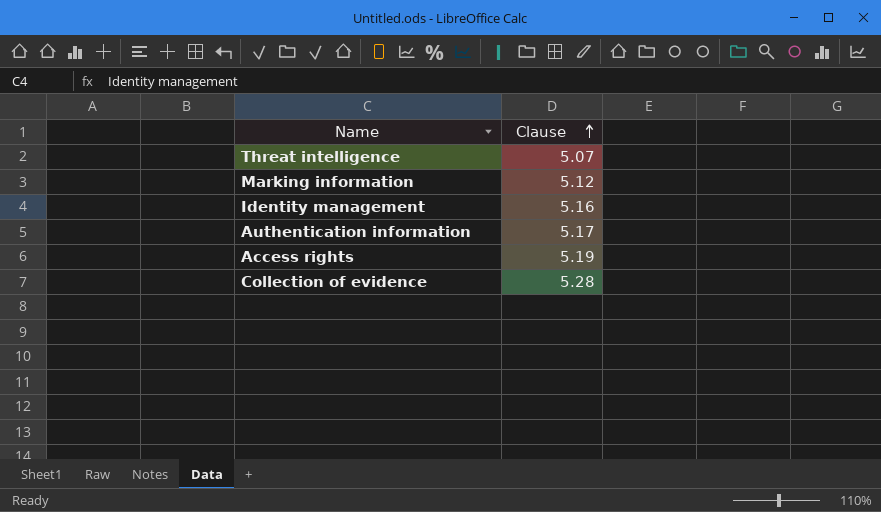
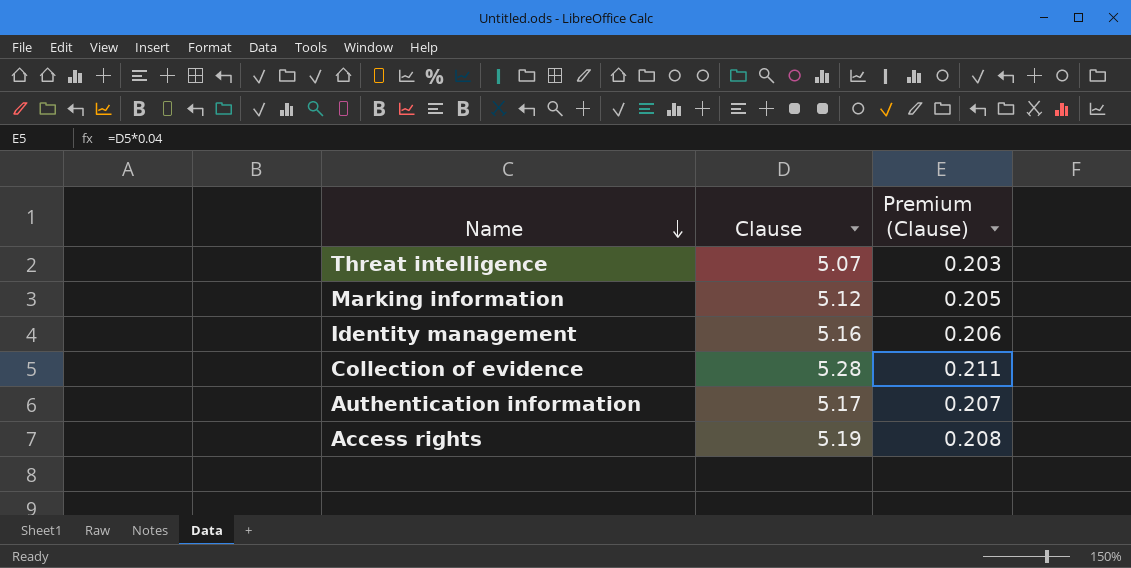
row order: Clause ascending -> Name descending
column Premium (Clause) | formula: none -> [Clause] * 0.04

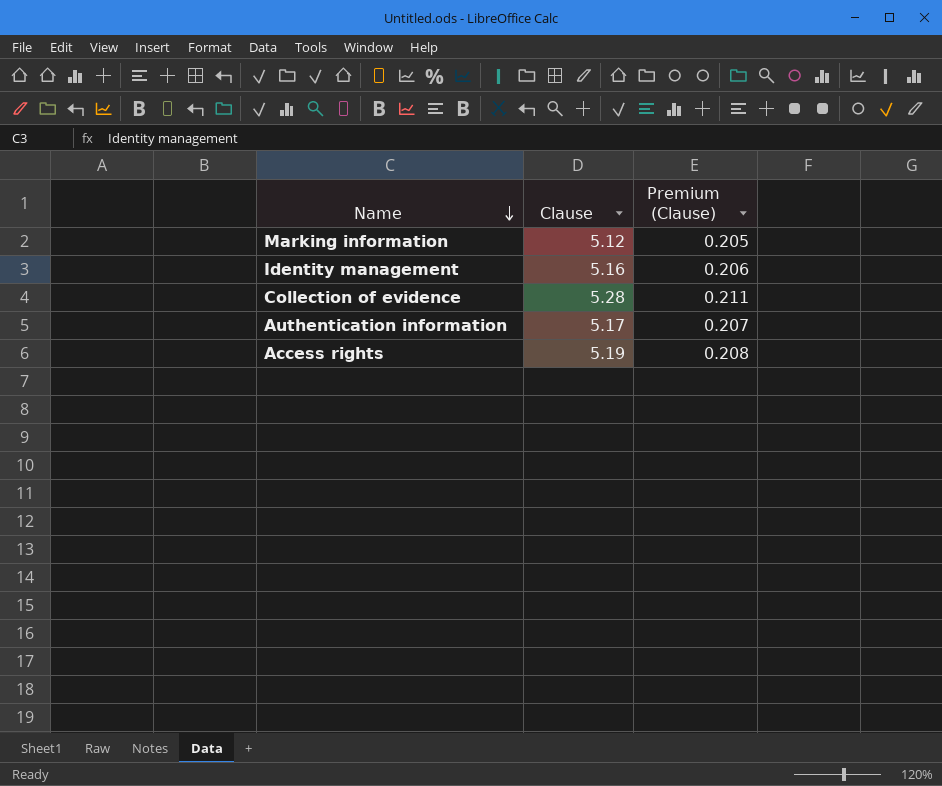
row Threat intelligence: 5.07 | 0.203 -> none

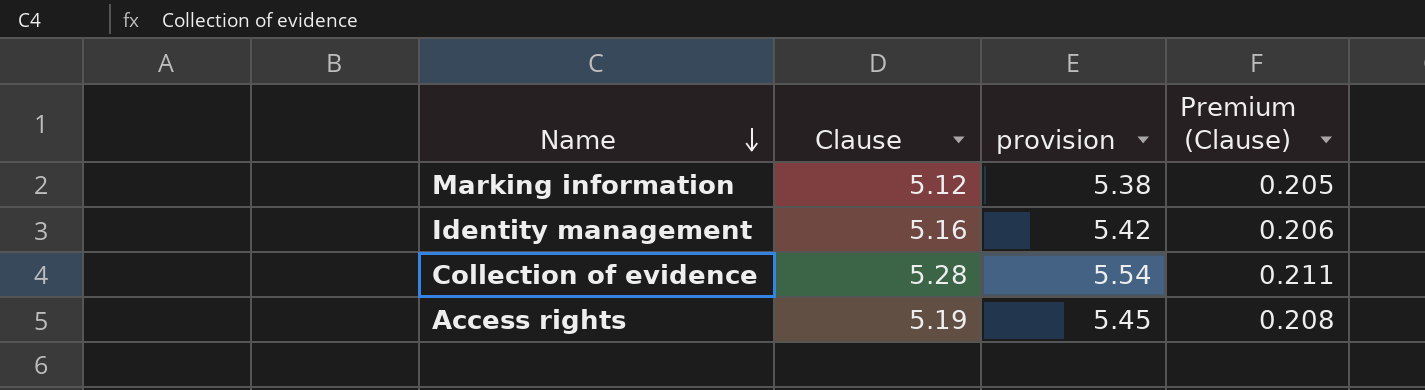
column provision | formula: none -> [Clause] * 1.05
row Authentication information: 5.17 | 0.207 -> none

